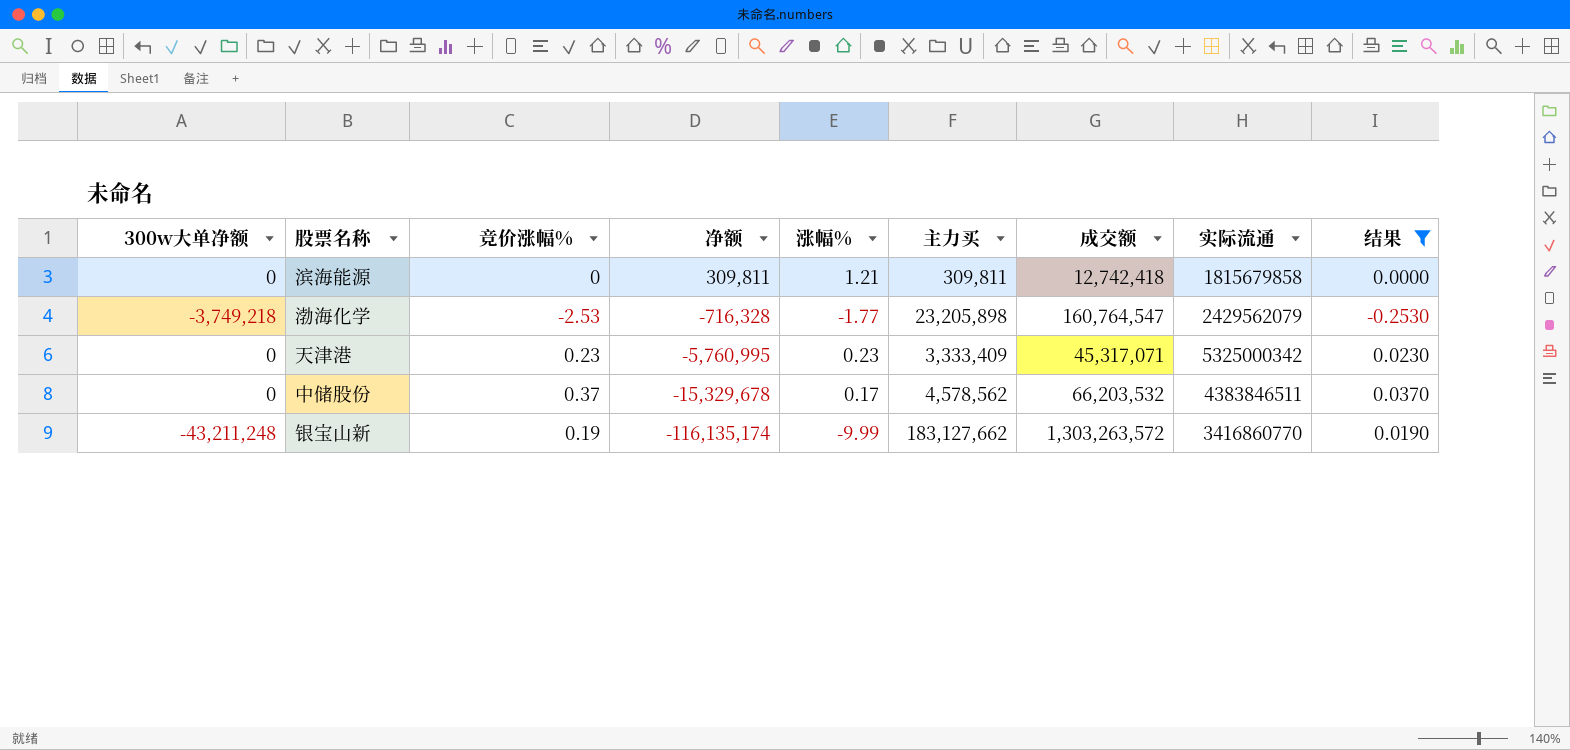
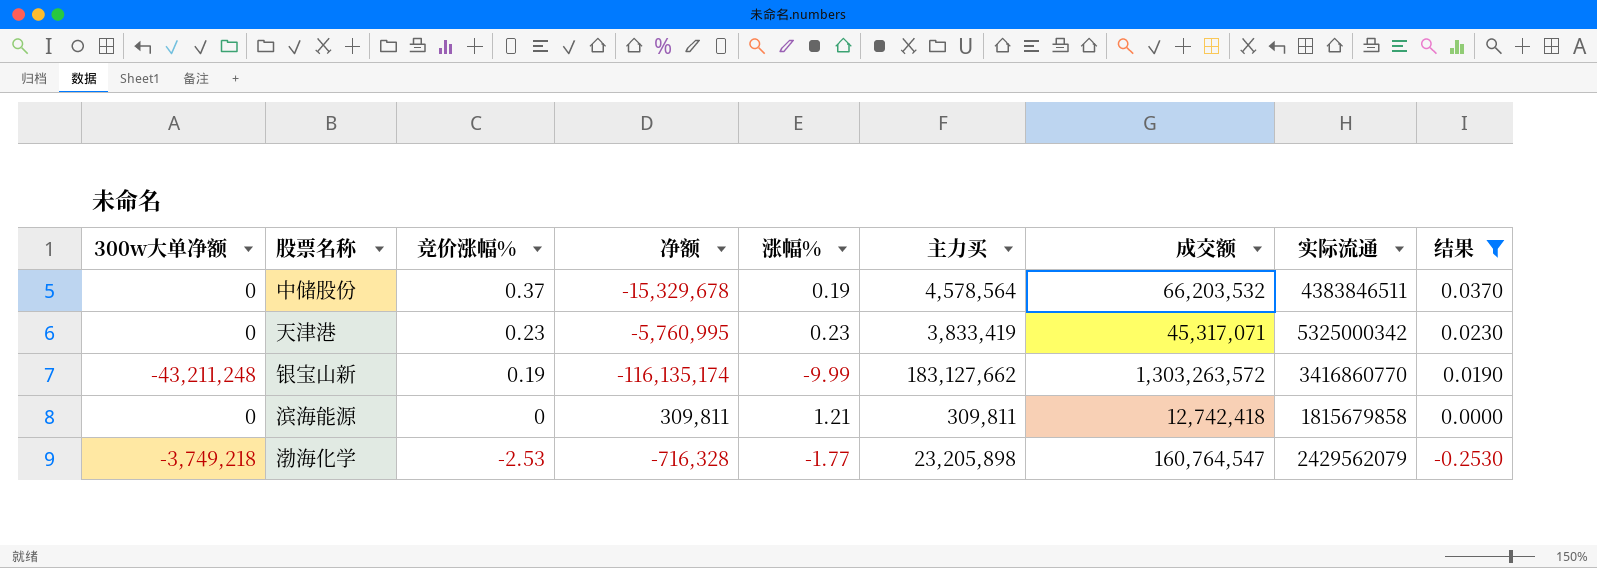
row order: 净额 descending -> 竞价涨幅% descending
中储股份 | 涨幅%: 0.17 -> 0.19
中储股份 | 主力买: 4,578,562 -> 4,578,564
天津港 | 主力买: 3,333,409 -> 3,833,419

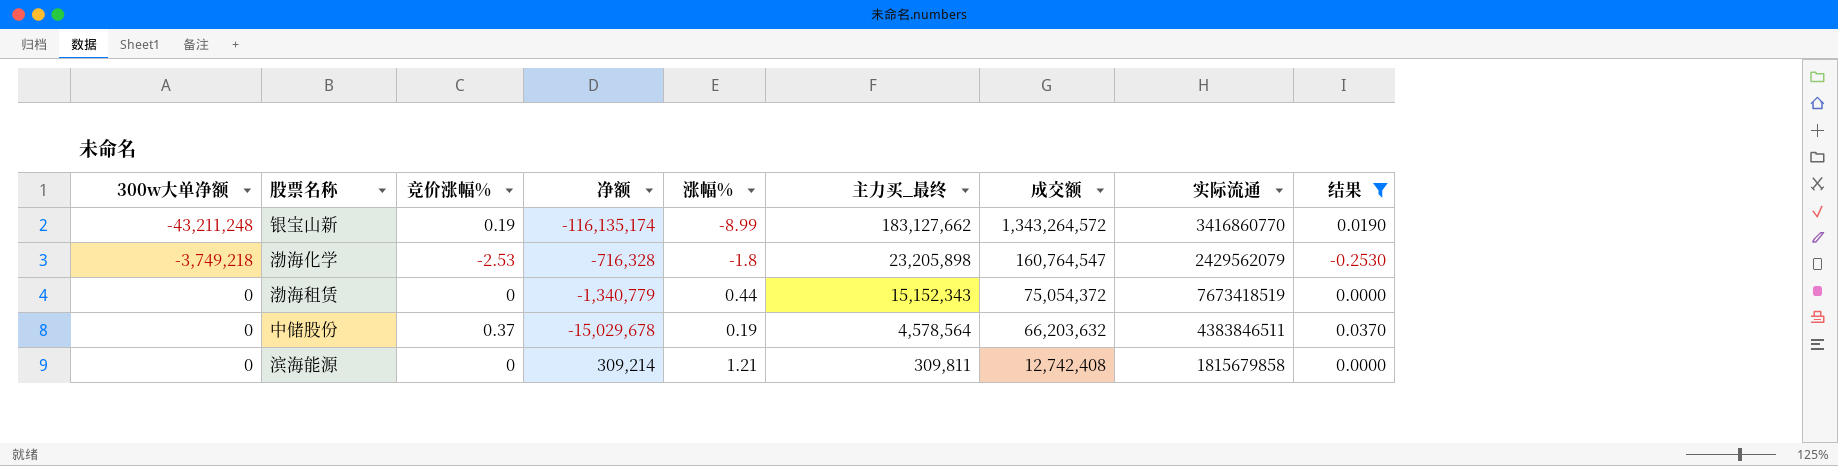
row order: 竞价涨幅% descending -> 300w大单净额 ascending
column name: 主力买 -> 主力买_最终
row 天津港: 0 | 0.23 | -5,760,995 | 0.23 | 3,833,419 | 45,317,071 | 5325000342 | 0.0230 -> none
银宝山新 | 涨幅%: -9.99 -> -8.99
银宝山新 | 成交额: 1,303,263,572 -> 1,343,264,572
渤海化学 | 涨幅%: -1.77 -> -1.8
row 渤海租赁: none -> 0 | 0 | -1,340,779 | 0.44 | 15,152,343 | 75,054,372 | 7673418519 | 0.0000
中储股份 | 净额: -15,329,678 -> -15,029,678
中储股份 | 成交额: 66,203,532 -> 66,203,632
滨海能源 | 净额: 309,811 -> 309,214
滨海能源 | 成交额: 12,742,418 -> 12,742,408

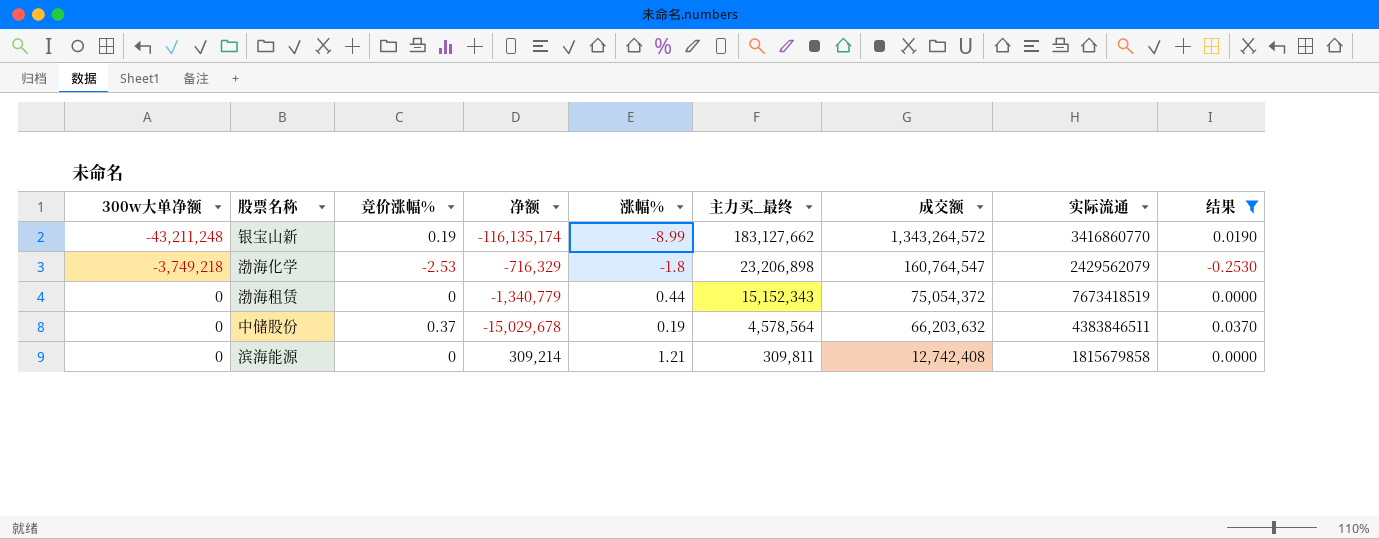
渤海化学 | 净额: -716,328 -> -716,329
渤海化学 | 主力买_最终: 23,205,898 -> 23,206,898

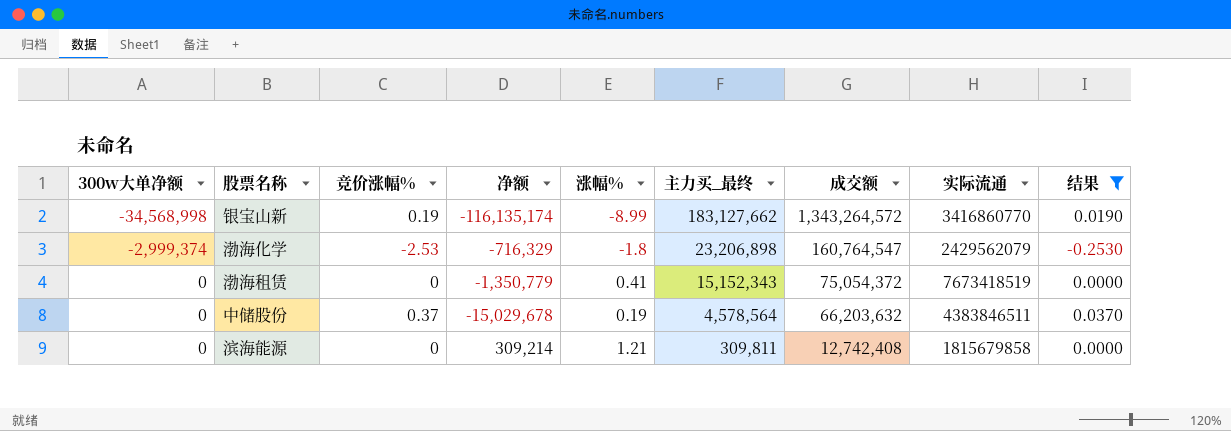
银宝山新 | 300w大单净额: -43,211,248 -> -34,568,998
渤海化学 | 300w大单净额: -3,749,218 -> -2,999,374
渤海租赁 | 净额: -1,340,779 -> -1,350,779
渤海租赁 | 涨幅%: 0.44 -> 0.41

